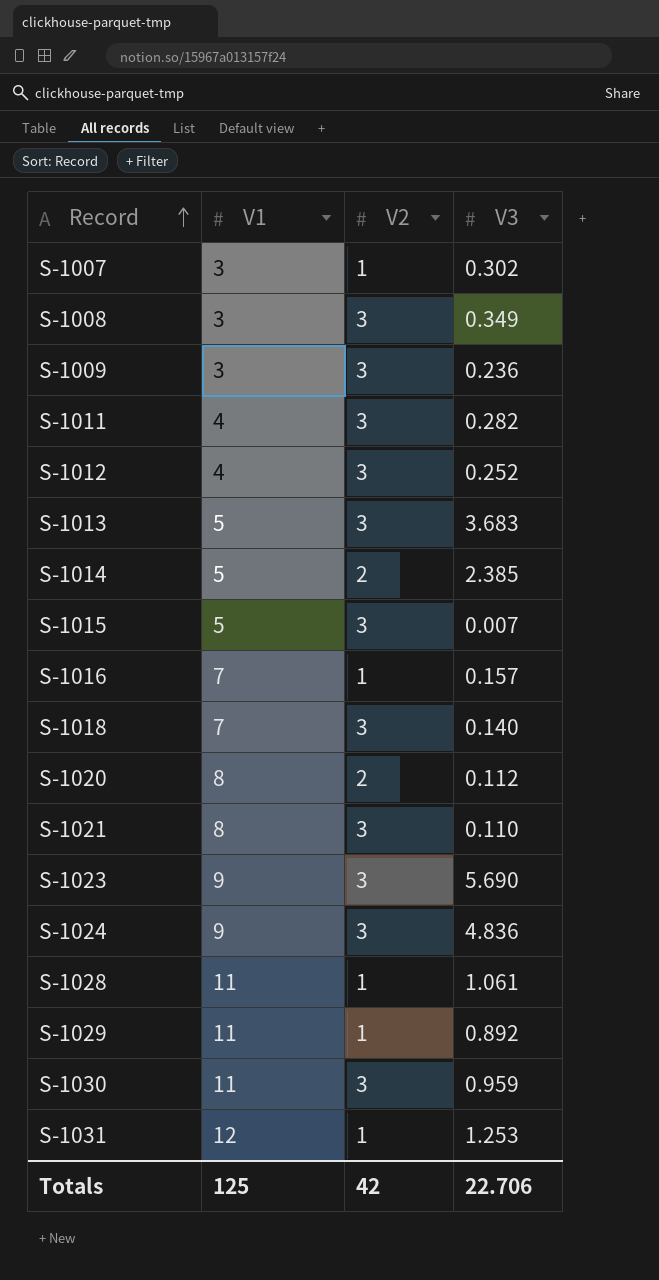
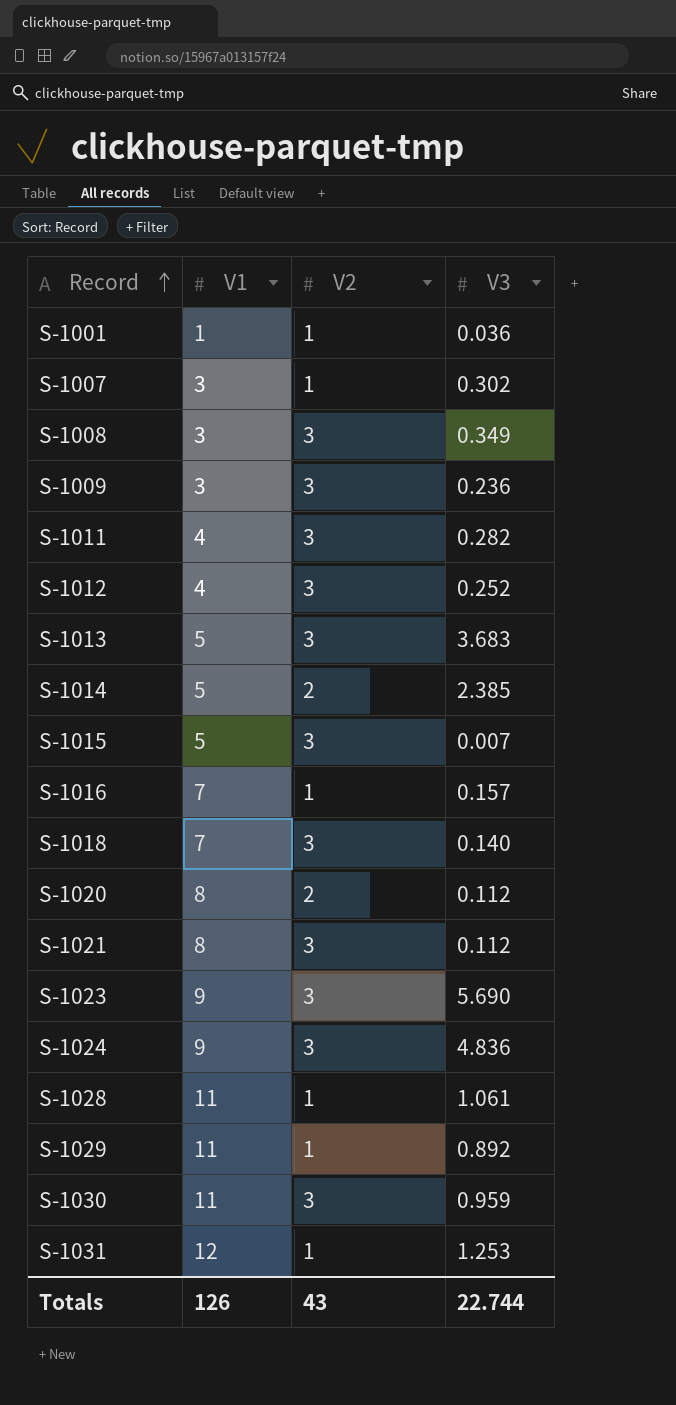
row S-1001: none -> 1 | 1 | 0.036
S-1021 | V3: 0.110 -> 0.112
Totals | V1: 125 -> 126
Totals | V2: 42 -> 43
Totals | V3: 22.706 -> 22.744

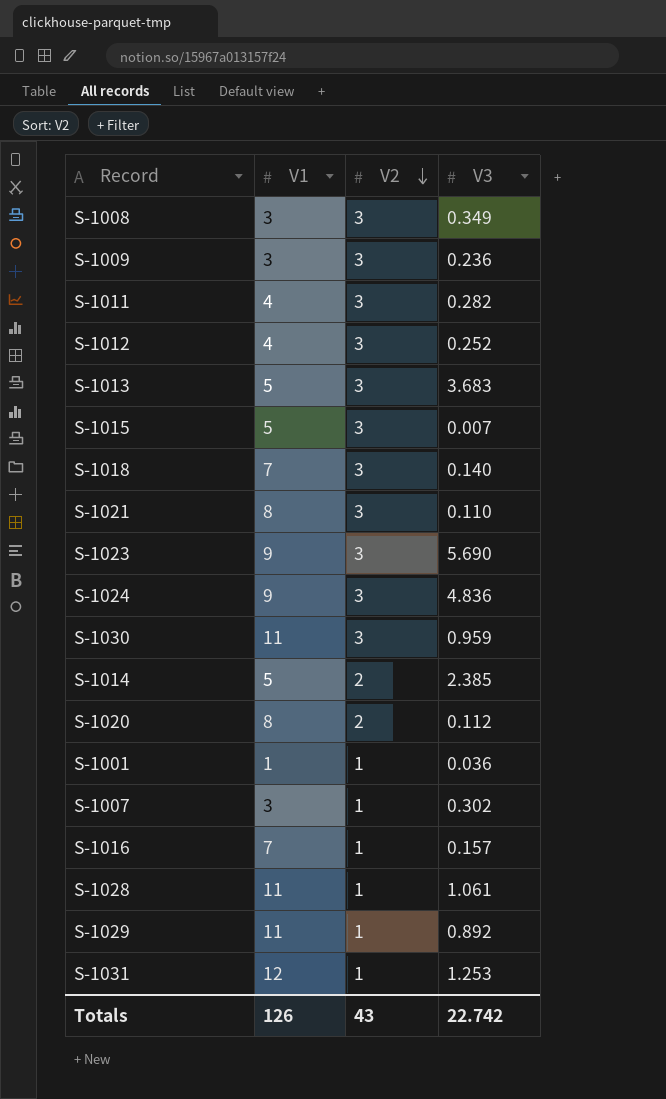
row order: Record ascending -> V2 descending
S-1021 | V3: 0.112 -> 0.110
Totals | V3: 22.744 -> 22.742

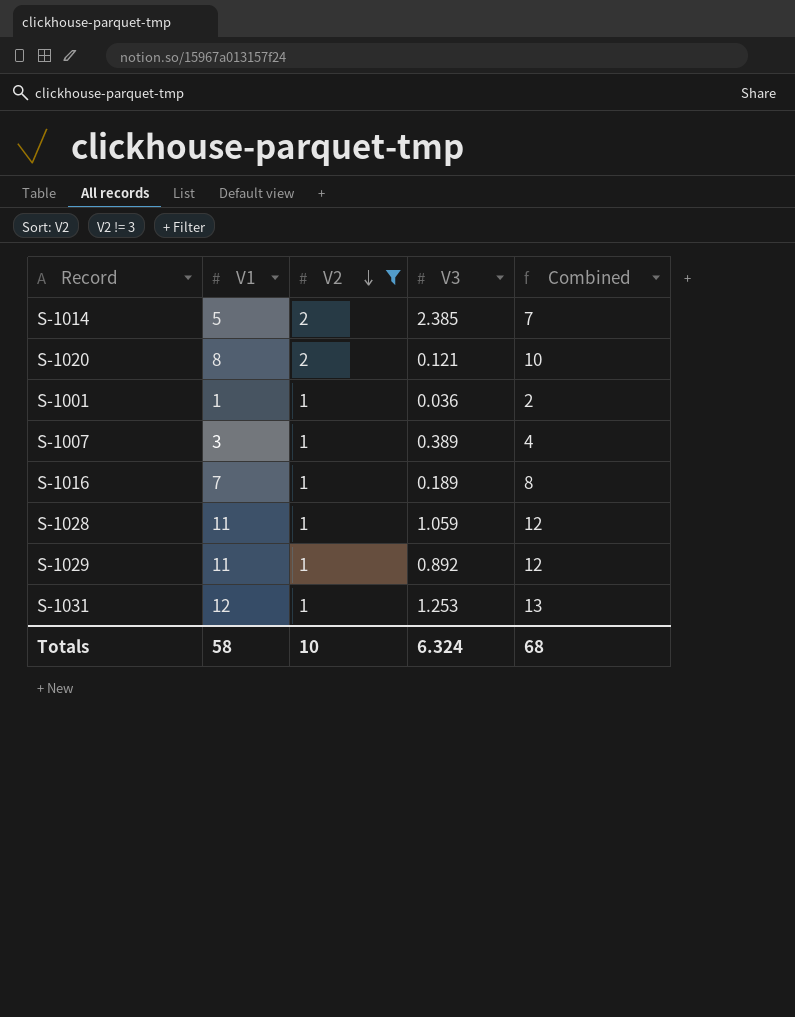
filter: none -> V2 != 3
column Combined | formula: none -> [V1] + [V2]
S-1020 | V3: 0.112 -> 0.121
S-1007 | V3: 0.302 -> 0.389
S-1016 | V3: 0.157 -> 0.189
S-1028 | V3: 1.061 -> 1.059
Totals | V1: 126 -> 58
Totals | V2: 43 -> 10
Totals | V3: 22.742 -> 6.324

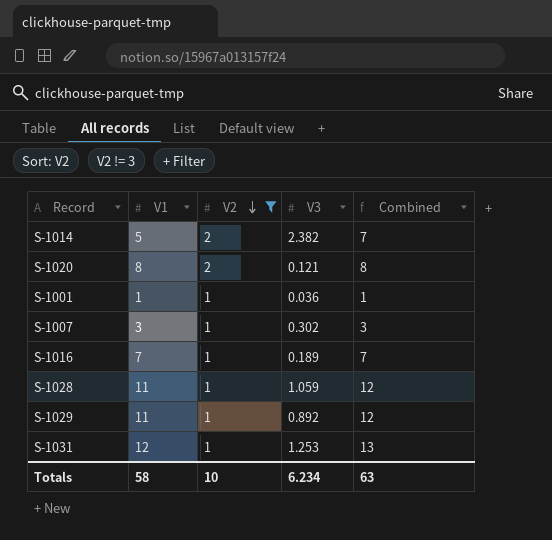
column Combined | formula: [V1] + [V2] -> [V1] + [V3]
S-1014 | V3: 2.385 -> 2.382
S-1007 | V3: 0.389 -> 0.302
Totals | V3: 6.324 -> 6.234
Totals | Combined: 68 -> 63

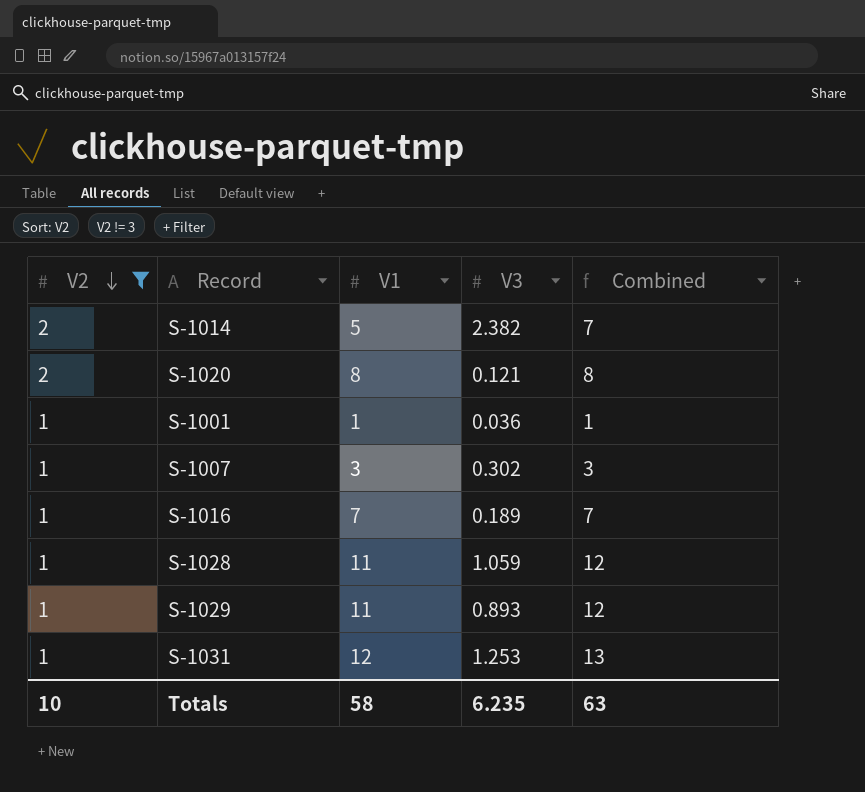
column V2 | position: 3 -> 1
S-1029 | V3: 0.892 -> 0.893
Totals | V3: 6.234 -> 6.235

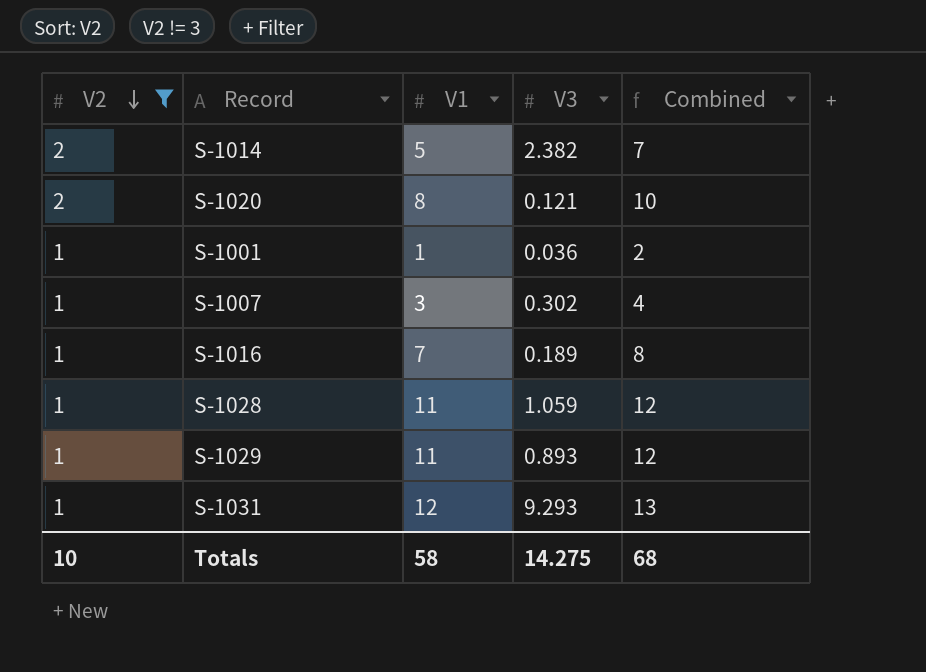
column Combined | formula: [V1] + [V3] -> [V2] + [V1]
S-1031 | V3: 1.253 -> 9.293
Totals | V3: 6.235 -> 14.275
Totals | Combined: 63 -> 68

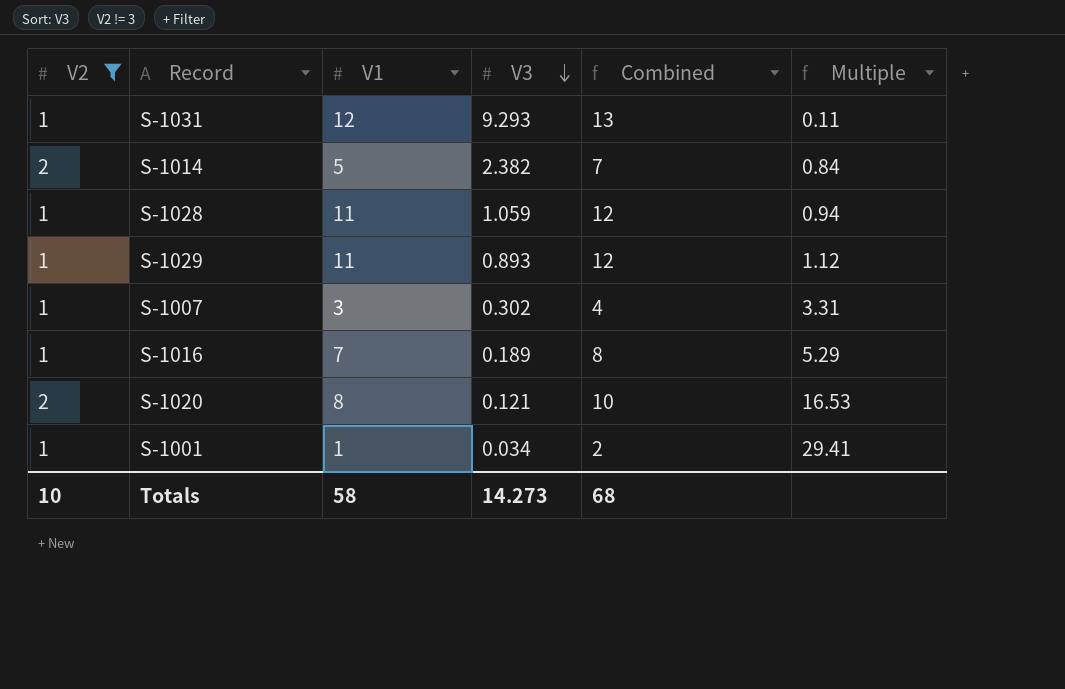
row order: V2 descending -> V3 descending
column Multiple | formula: none -> [V2] / [V3]
S-1001 | V3: 0.036 -> 0.034
Totals | V3: 14.275 -> 14.273

